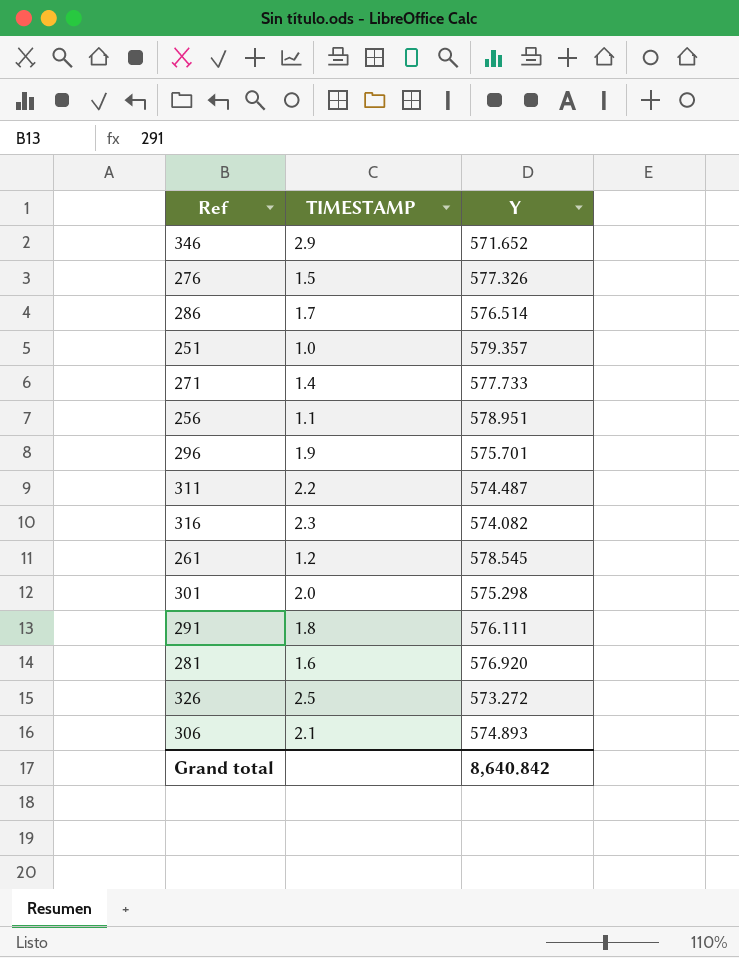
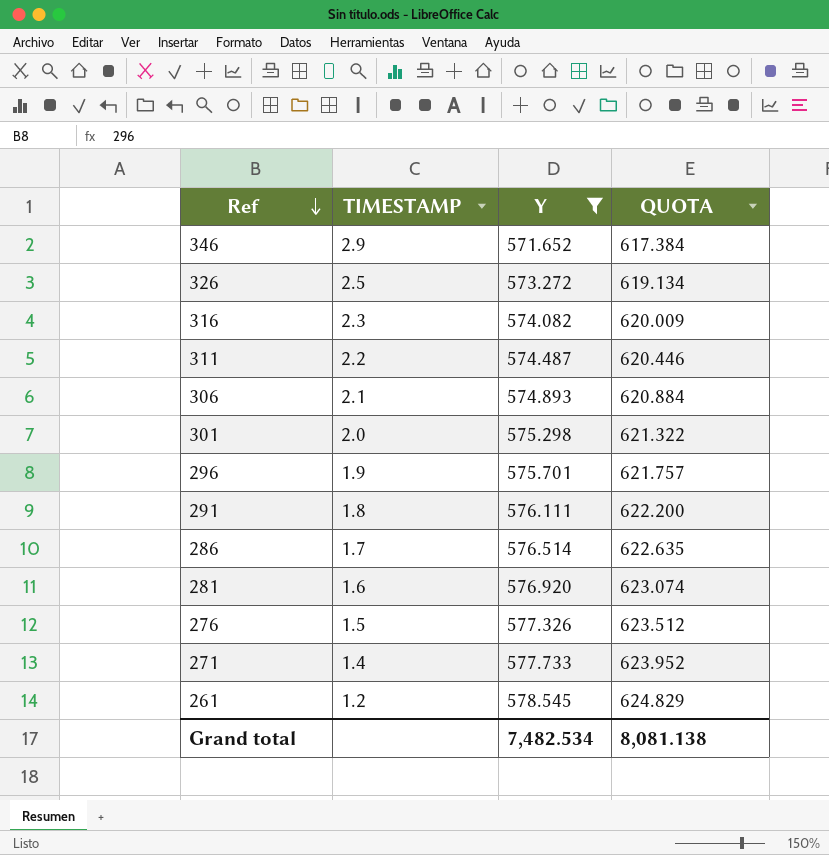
filter: none -> Y <= 578.545
row order: none -> Ref descending
column QUOTA | formula: none -> [Y] * 1.08
Grand total | Y: 8,640.842 -> 7,482.534

